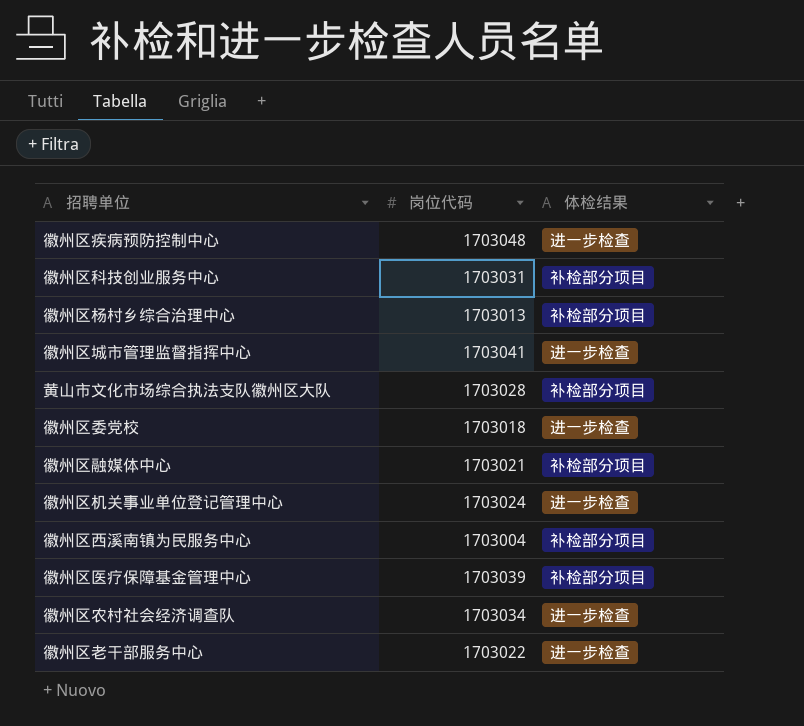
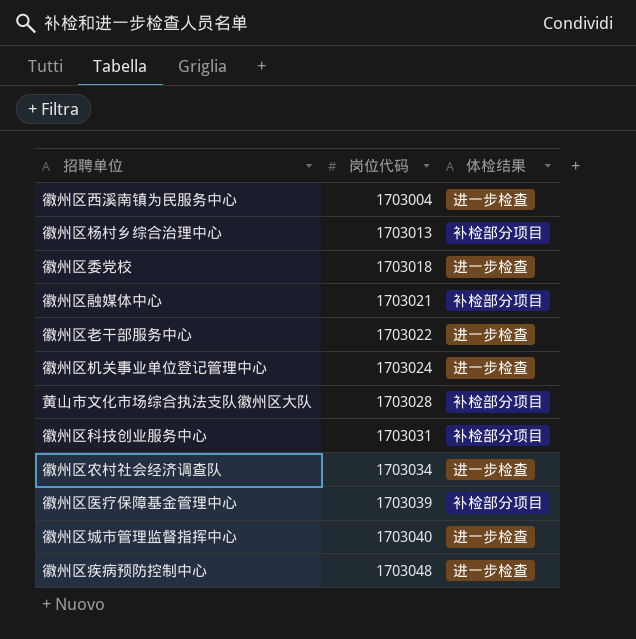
row order: none -> 岗位代码 ascending
徽州区西溪南镇为民服务中心 | 体检结果: 补检部分项目 -> 进一步检查
徽州区城市管理监督指挥中心 | 岗位代码: 1703041 -> 1703040

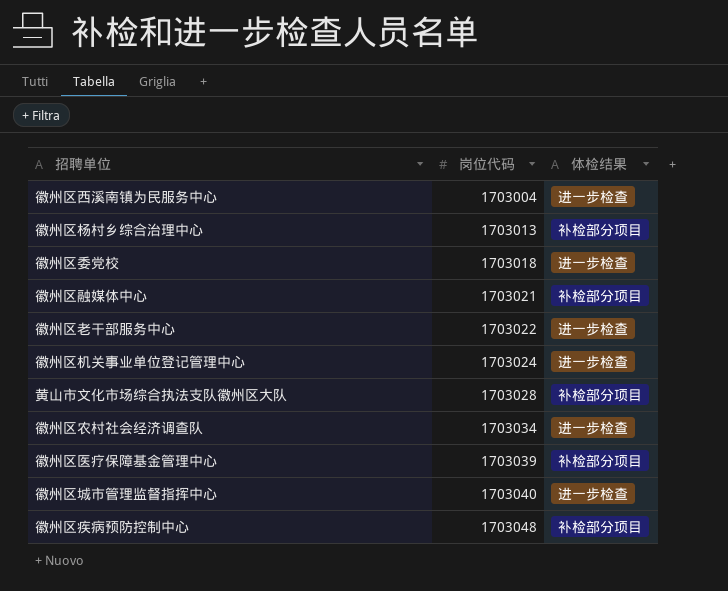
row 徽州区科技创业服务中心: 1703031 | 补检部分项目 -> none
徽州区疾病预防控制中心 | 体检结果: 进一步检查 -> 补检部分项目

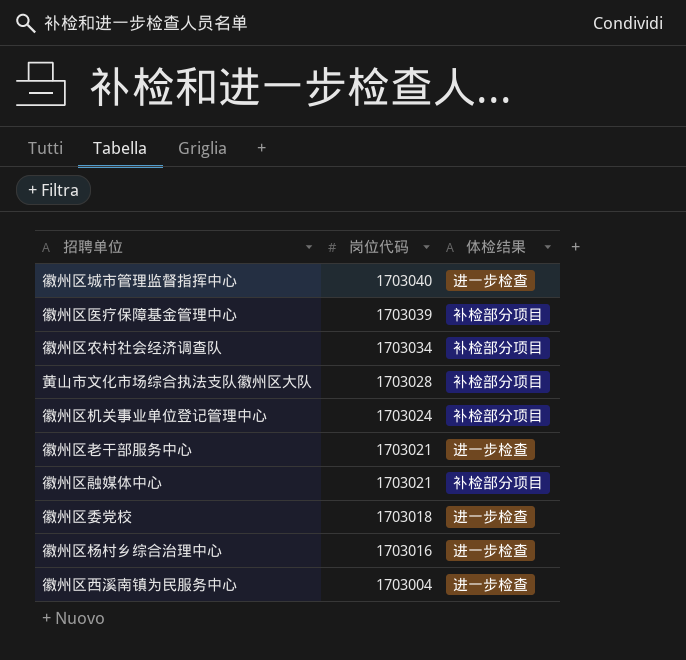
row order: 岗位代码 ascending -> 岗位代码 descending
row 徽州区疾病预防控制中心: 1703048 | 补检部分项目 -> none
徽州区农村社会经济调查队 | 体检结果: 进一步检查 -> 补检部分项目
徽州区机关事业单位登记管理中心 | 体检结果: 进一步检查 -> 补检部分项目
徽州区老干部服务中心 | 岗位代码: 1703022 -> 1703021
徽州区杨村乡综合治理中心 | 岗位代码: 1703013 -> 1703016
徽州区杨村乡综合治理中心 | 体检结果: 补检部分项目 -> 进一步检查

